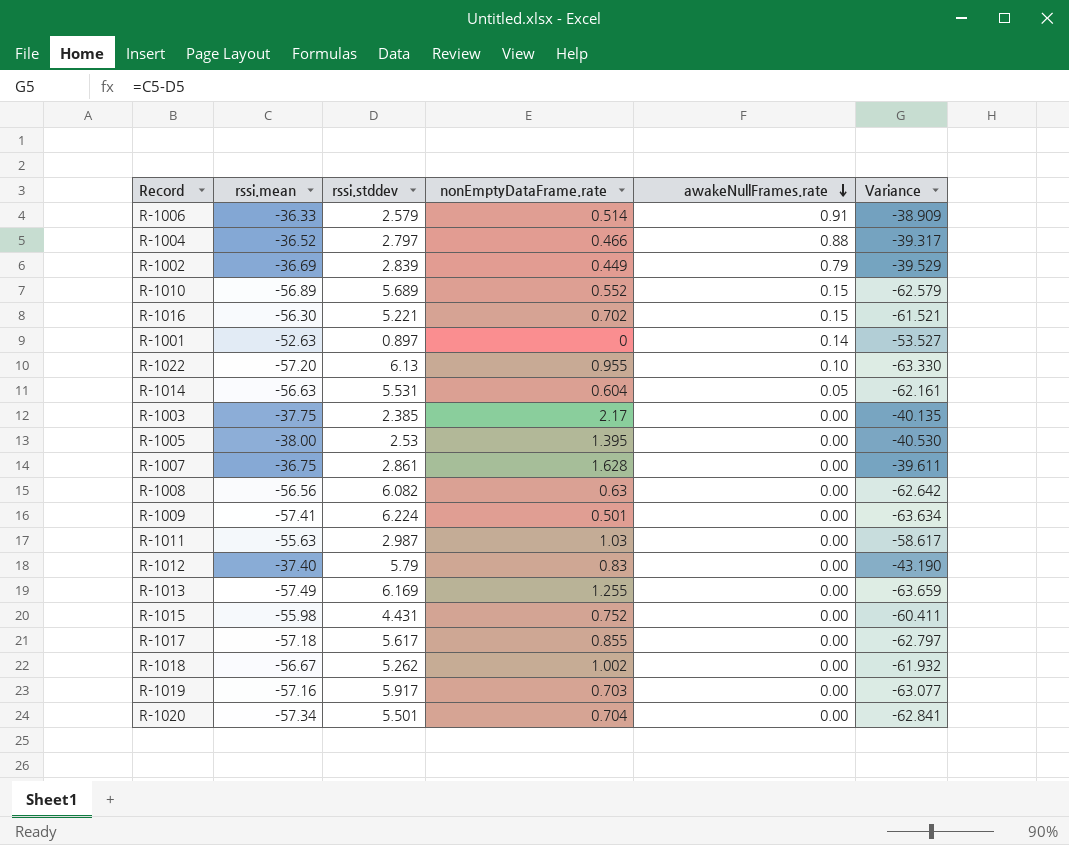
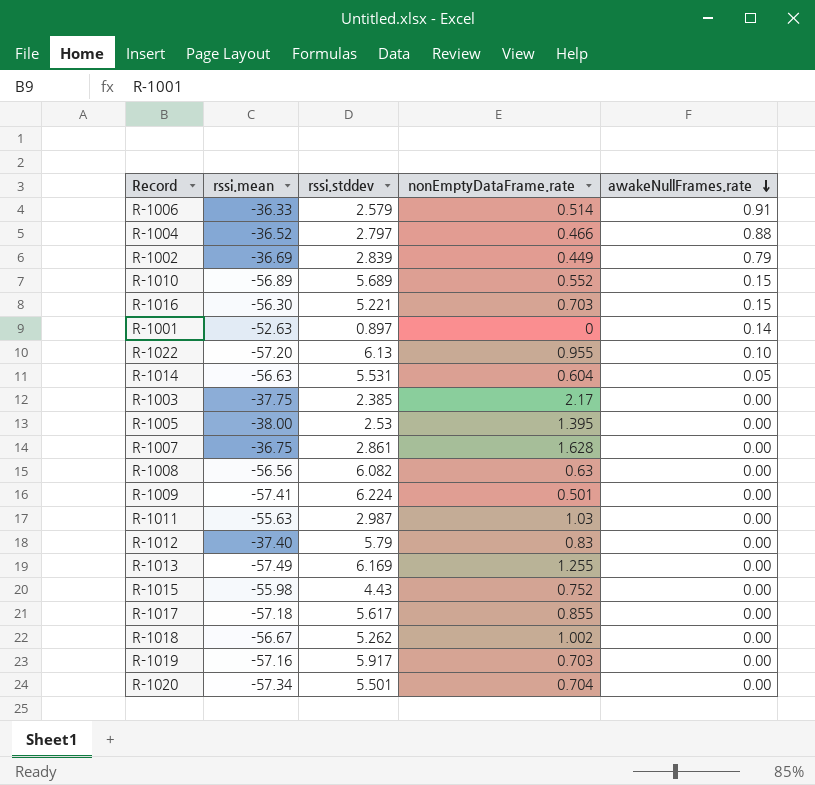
column Variance | formula: [rssi.mean] - [rssi.stddev] -> none
R-1016 | nonEmptyDataFrame.rate: 0.702 -> 0.703
R-1015 | rssi.stddev: 4.431 -> 4.43

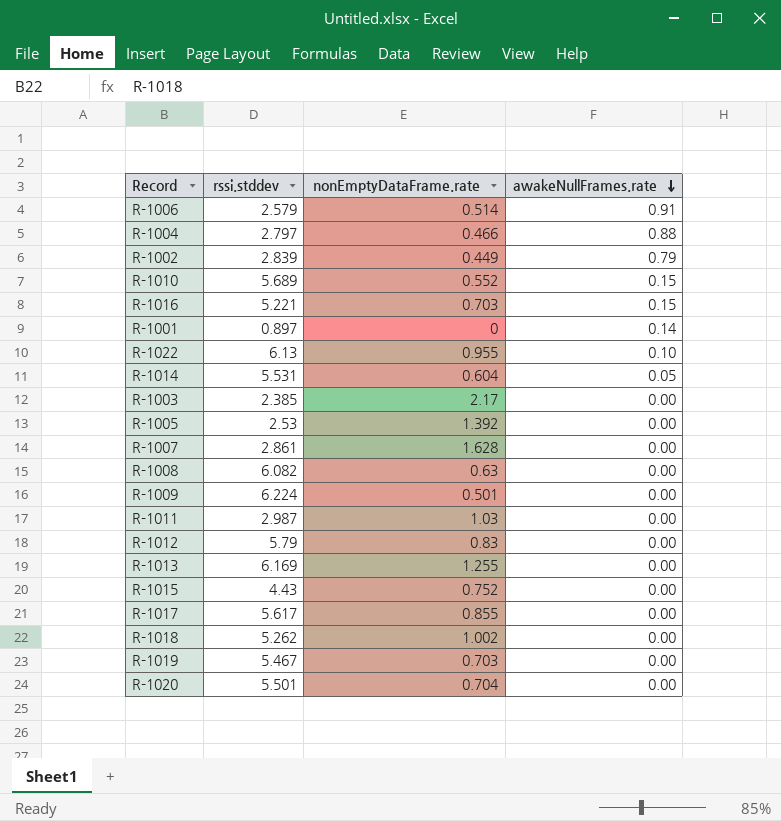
column rssi.mean | position: 2 -> none
R-1005 | nonEmptyDataFrame.rate: 1.395 -> 1.392
R-1019 | rssi.stddev: 5.917 -> 5.467

